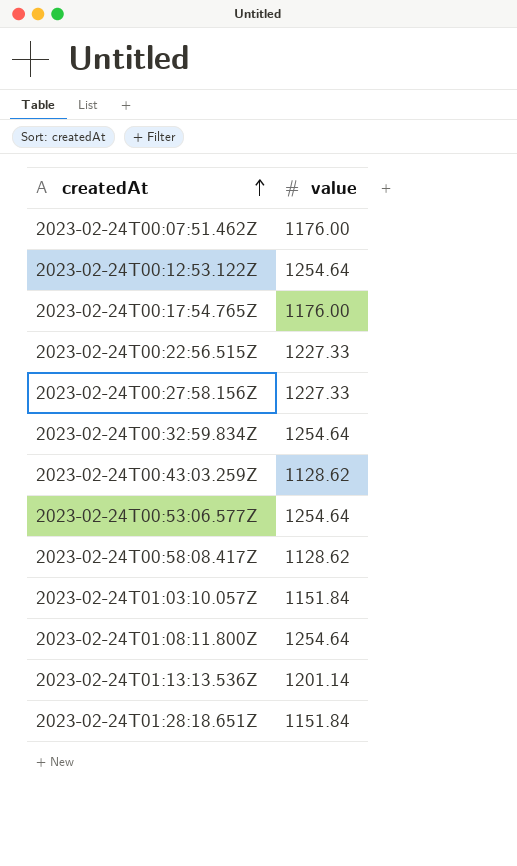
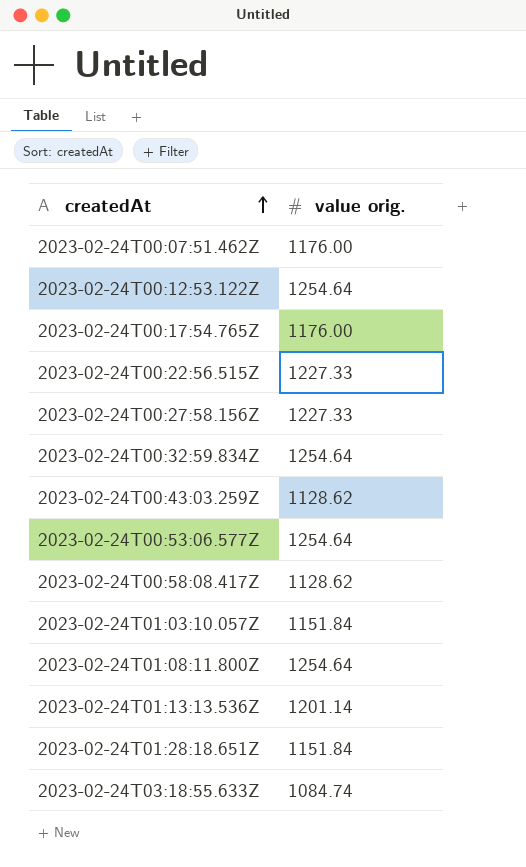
column name: value -> value orig.
row 2023-02-24T03:18:55.633Z: none -> 1084.74

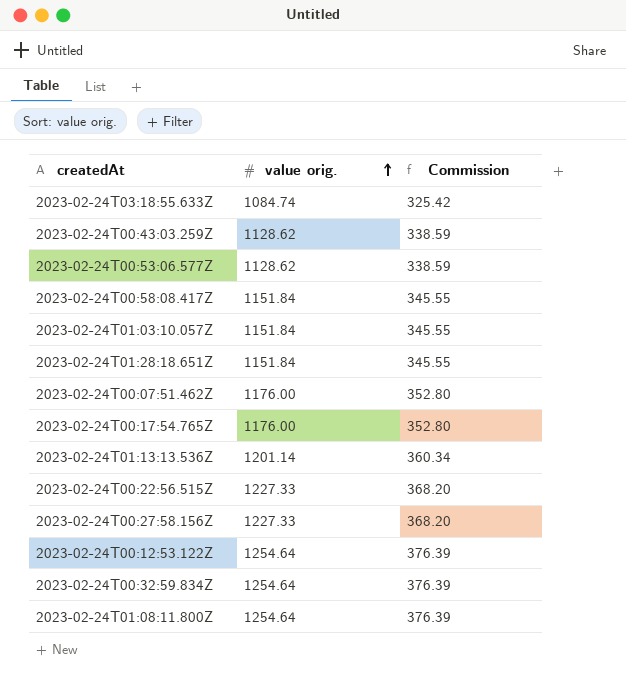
row order: createdAt ascending -> value orig. ascending
column Commission | formula: none -> [value orig.] * 0.3
2023-02-24T00:53:06.577Z | value orig.: 1254.64 -> 1128.62
2023-02-24T00:58:08.417Z | value orig.: 1128.62 -> 1151.84

